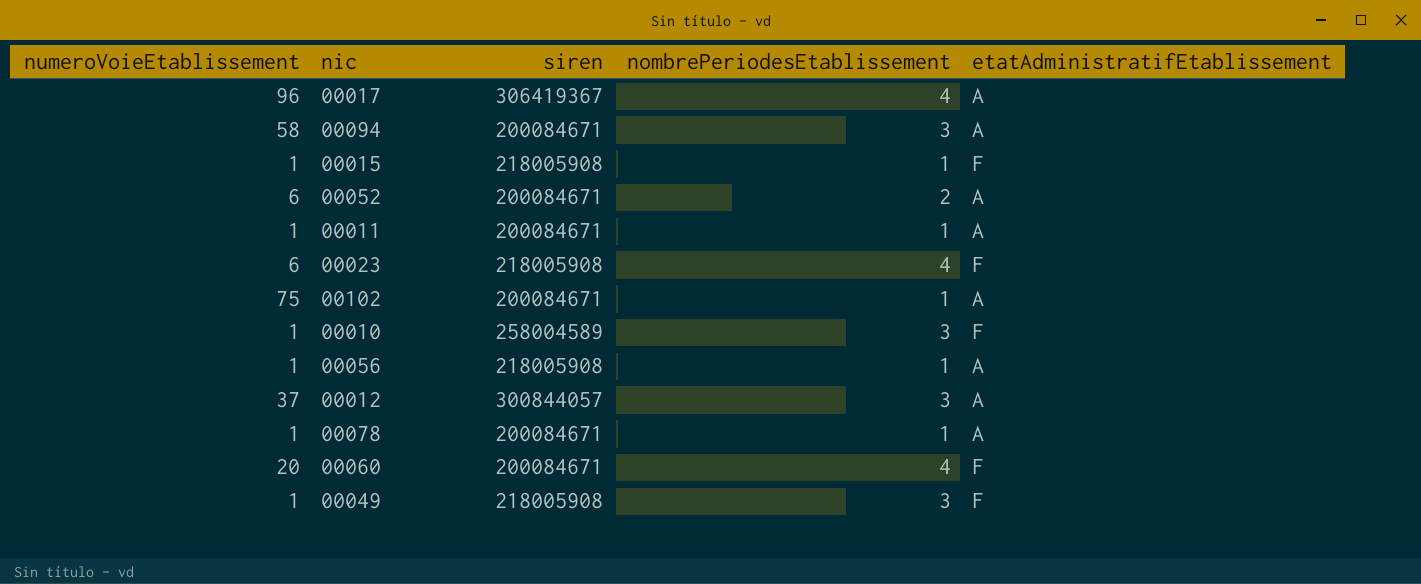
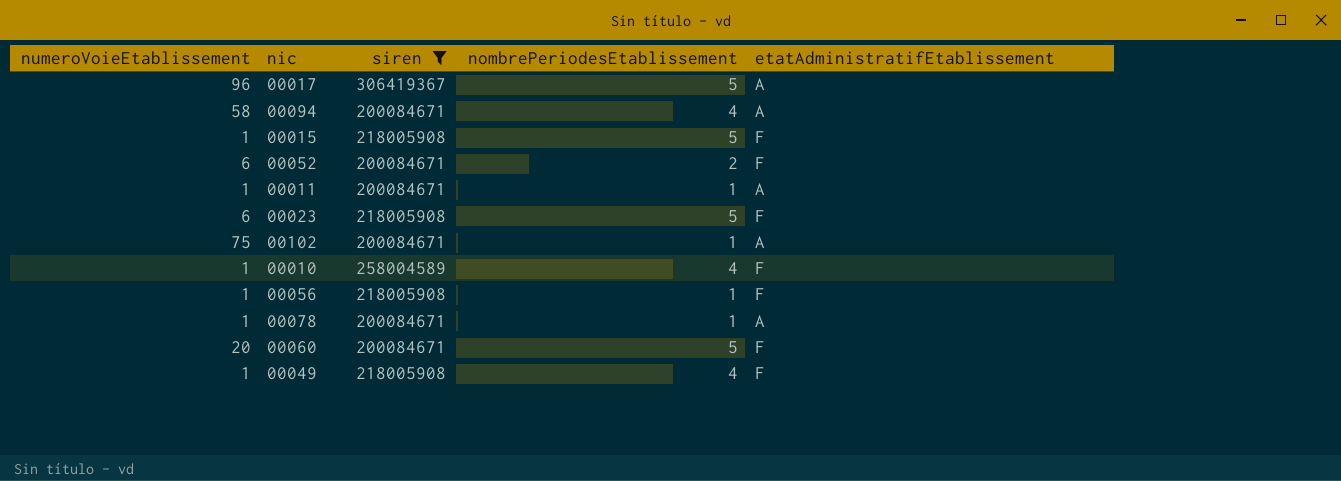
filter: none -> siren != 300844057
00017 | nombrePeriodesEtablissement: 4 -> 5
00094 | nombrePeriodesEtablissement: 3 -> 4
00015 | nombrePeriodesEtablissement: 1 -> 5
00052 | etatAdministratifEtablissement: A -> F
00023 | nombrePeriodesEtablissement: 4 -> 5
00010 | nombrePeriodesEtablissement: 3 -> 4
00056 | etatAdministratifEtablissement: A -> F
00060 | nombrePeriodesEtablissement: 4 -> 5
00049 | nombrePeriodesEtablissement: 3 -> 4

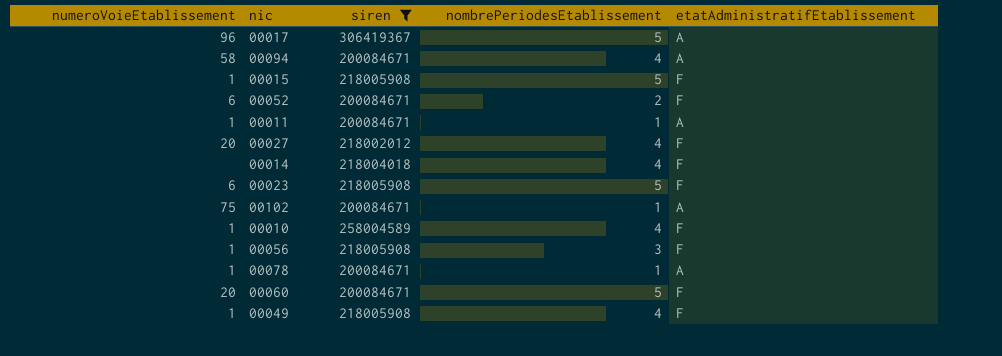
row 00027: none -> 20 | 218002012 | 4 | F
row 00014: none -> none | 218004018 | 4 | F
00056 | nombrePeriodesEtablissement: 1 -> 3

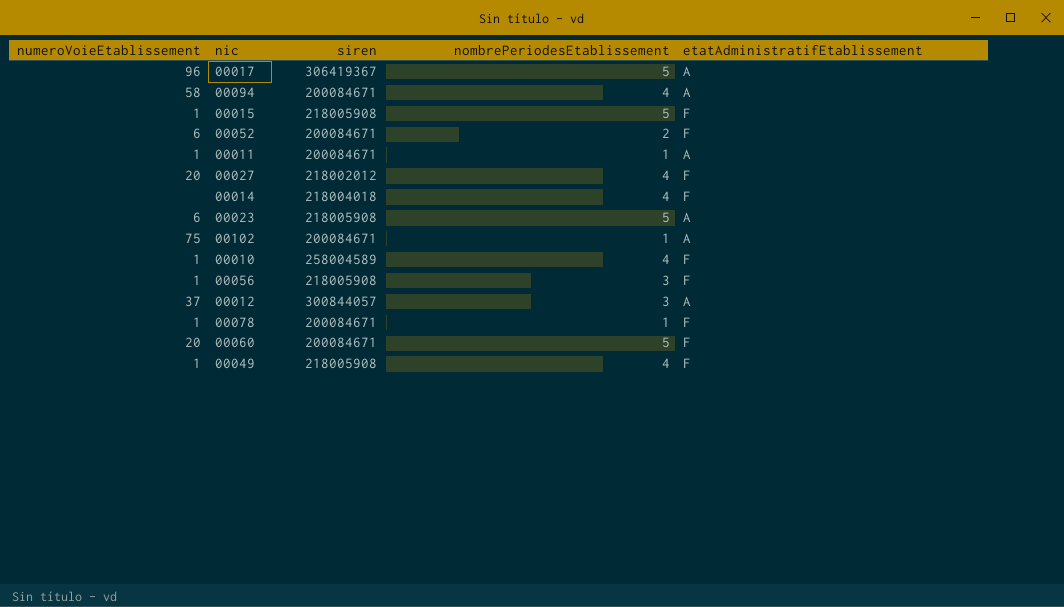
filter: siren != 300844057 -> none
00023 | etatAdministratifEtablissement: F -> A
00078 | etatAdministratifEtablissement: A -> F

